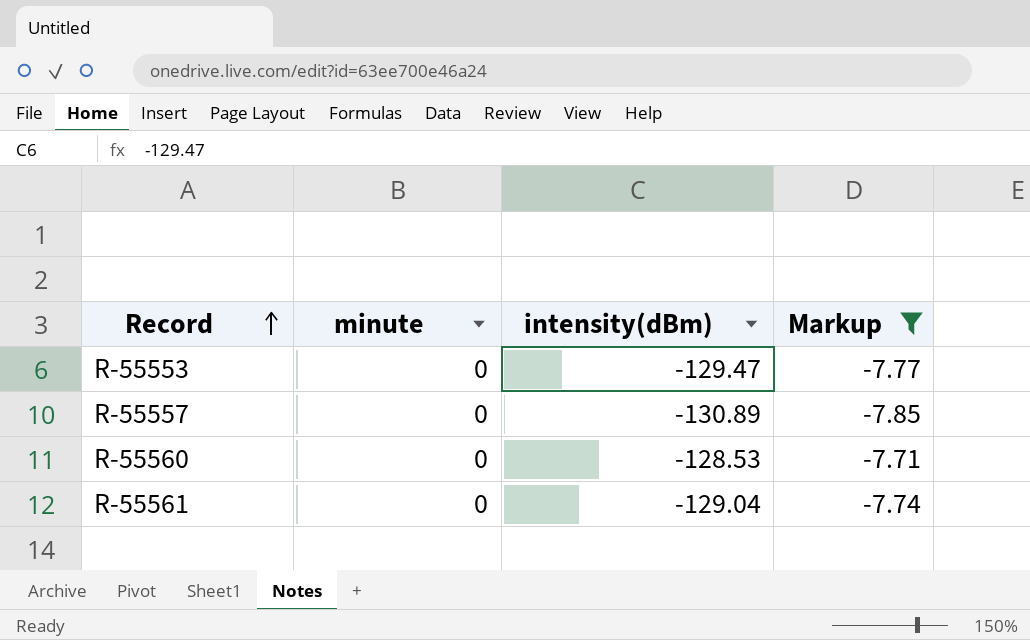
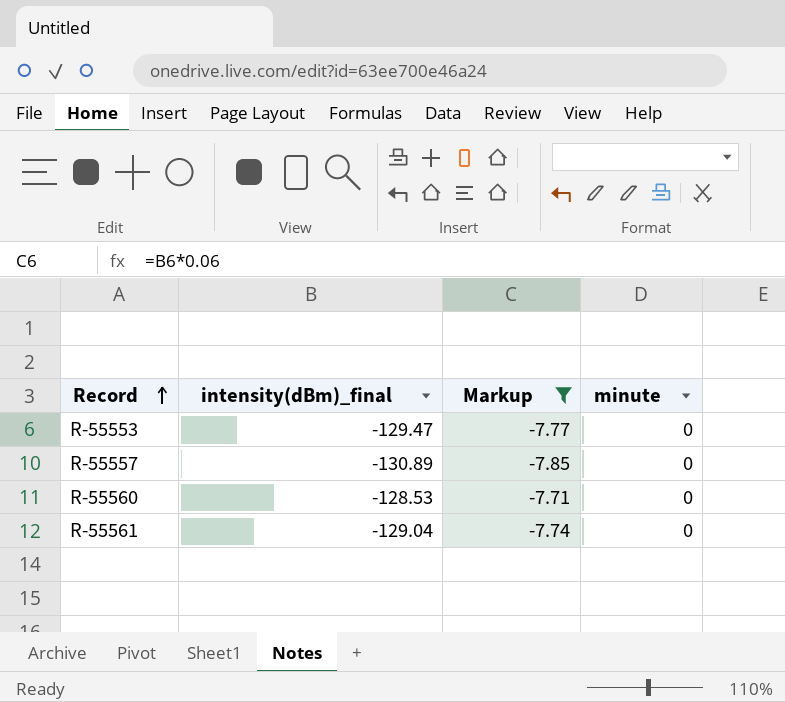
column name: intensity(dBm) -> intensity(dBm)_final
column minute | position: 2 -> 4

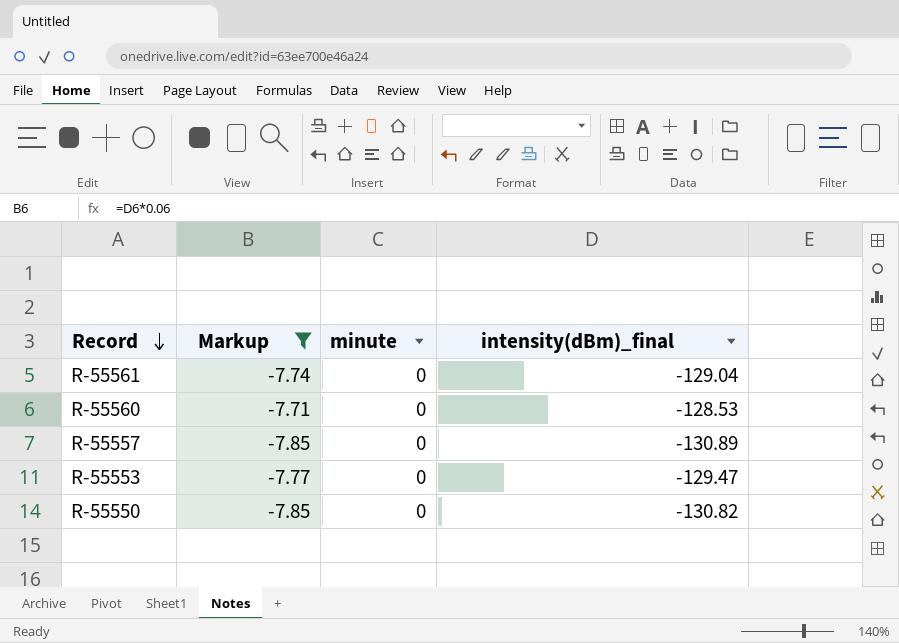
row order: Record ascending -> Record descending
column intensity(dBm)_final | position: 2 -> 4
row R-55550: none -> -7.85 | 0 | -130.82

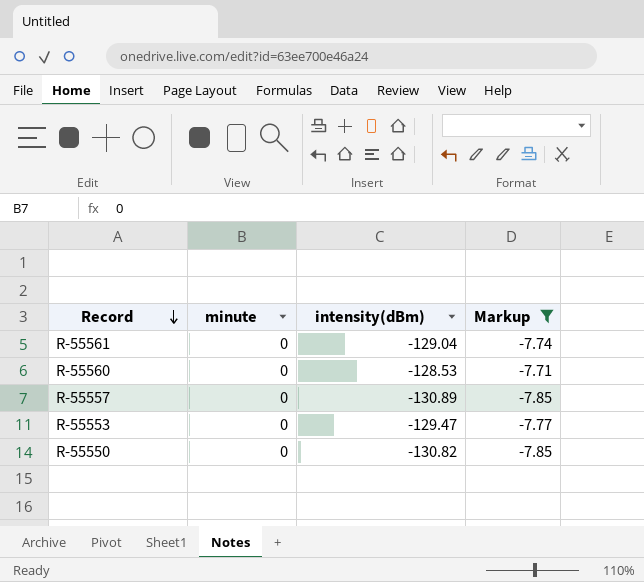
column name: intensity(dBm)_final -> intensity(dBm)
column Markup | position: 2 -> 4

